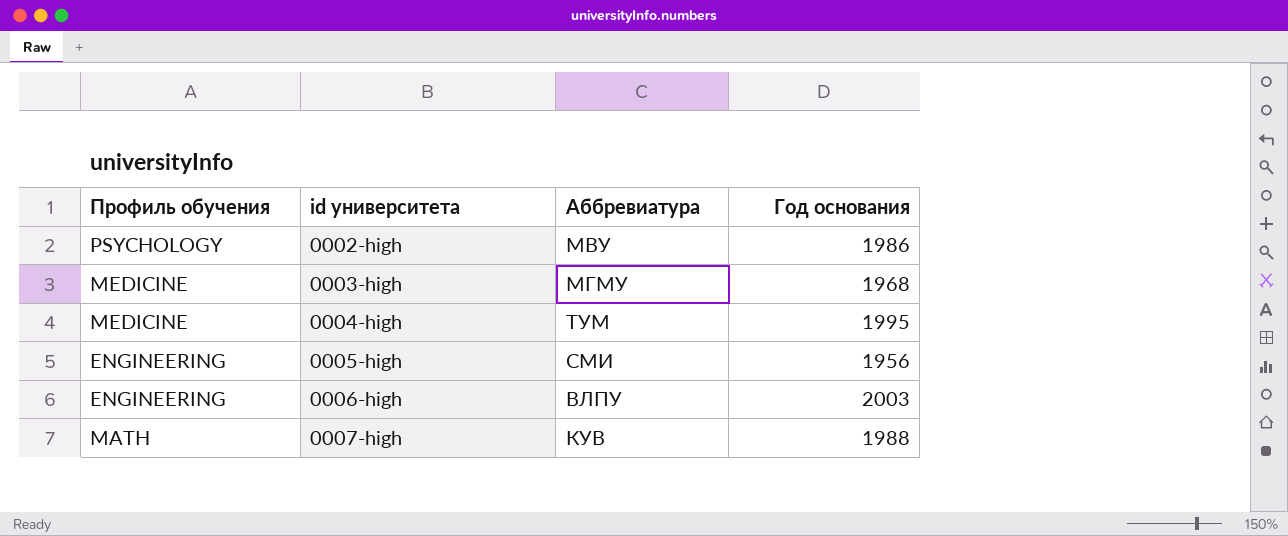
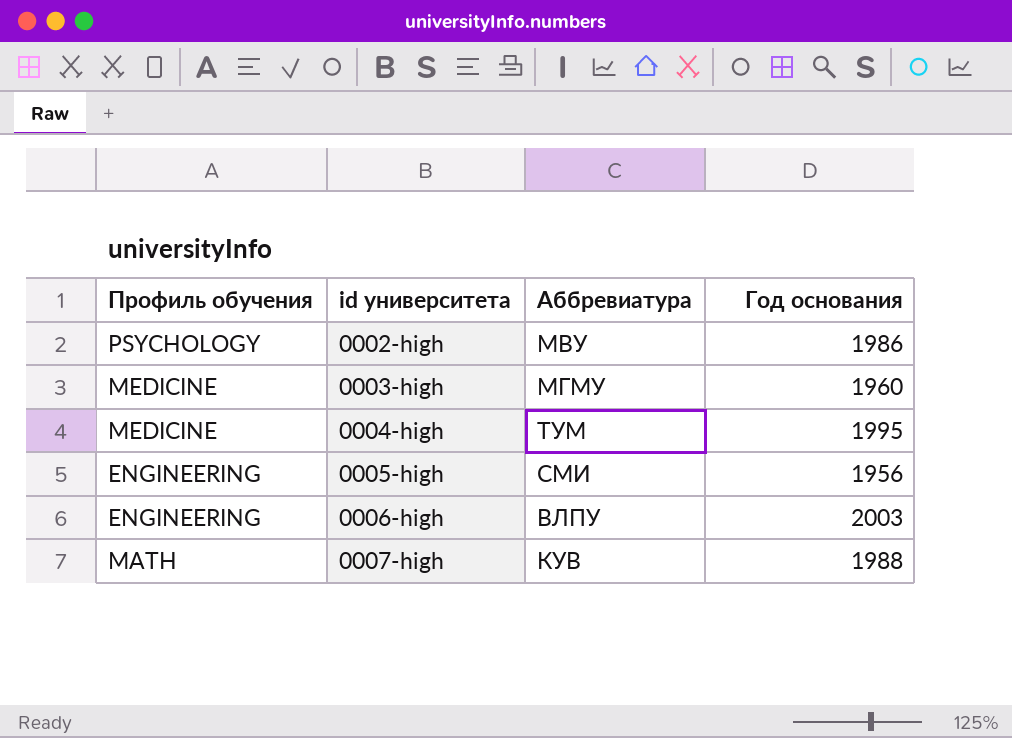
0003-high | Год основания: 1968 -> 1960

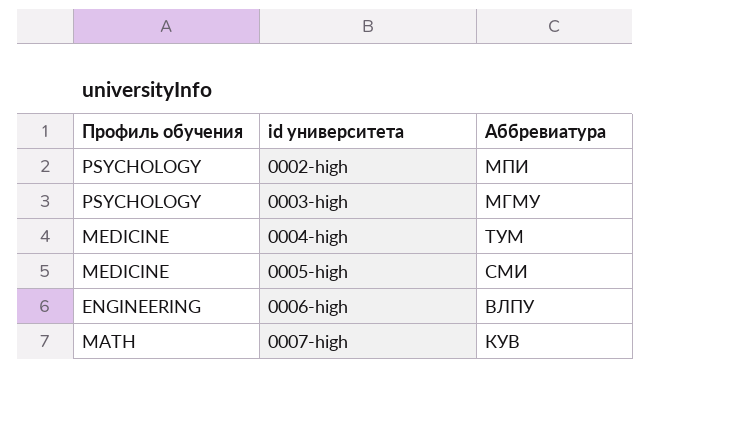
column Год основания | position: 4 -> none
0002-high | Аббревиатура: МВУ -> МПИ
0003-high | Профиль обучения: MEDICINE -> PSYCHOLOGY
0005-high | Профиль обучения: ENGINEERING -> MEDICINE

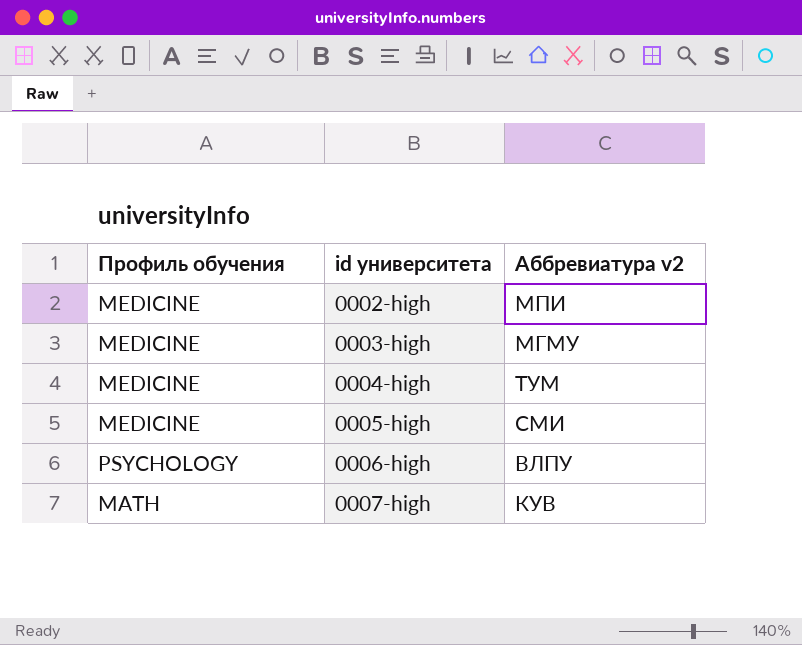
column name: Аббревиатура -> Аббревиатура v2
0002-high | Профиль обучения: PSYCHOLOGY -> MEDICINE
0003-high | Профиль обучения: PSYCHOLOGY -> MEDICINE
0006-high | Профиль обучения: ENGINEERING -> PSYCHOLOGY

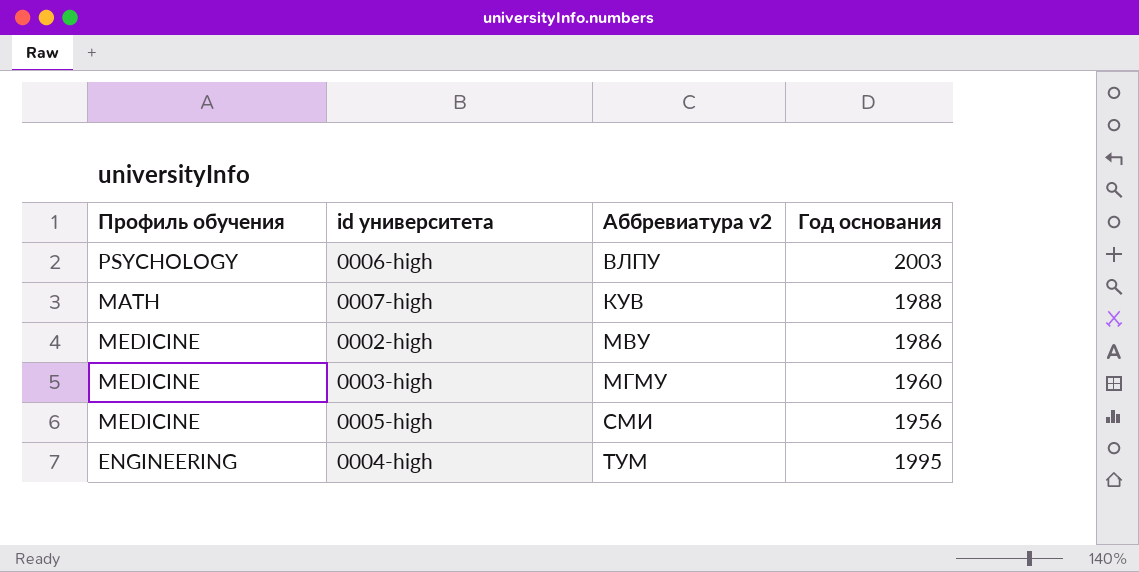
row order: id университета ascending -> Аббревиатура v2 ascending
column Год основания | position: none -> 4
0002-high | Аббревиатура v2: МПИ -> МВУ
0004-high | Профиль обучения: MEDICINE -> ENGINEERING

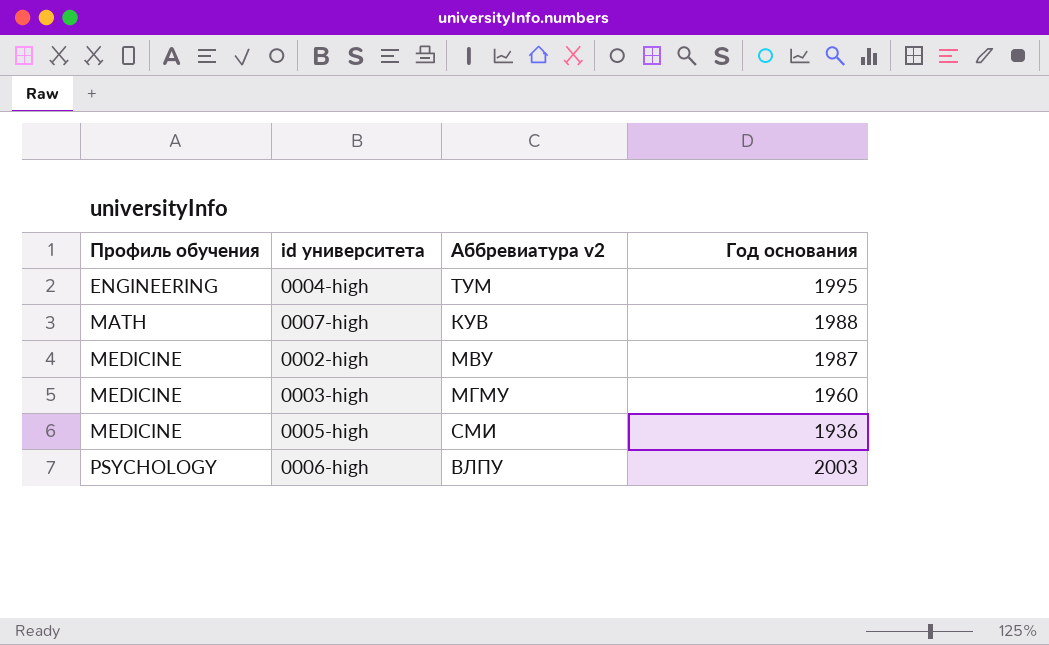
row order: Аббревиатура v2 ascending -> Профиль обучения ascending
0002-high | Год основания: 1986 -> 1987
0005-high | Год основания: 1956 -> 1936

